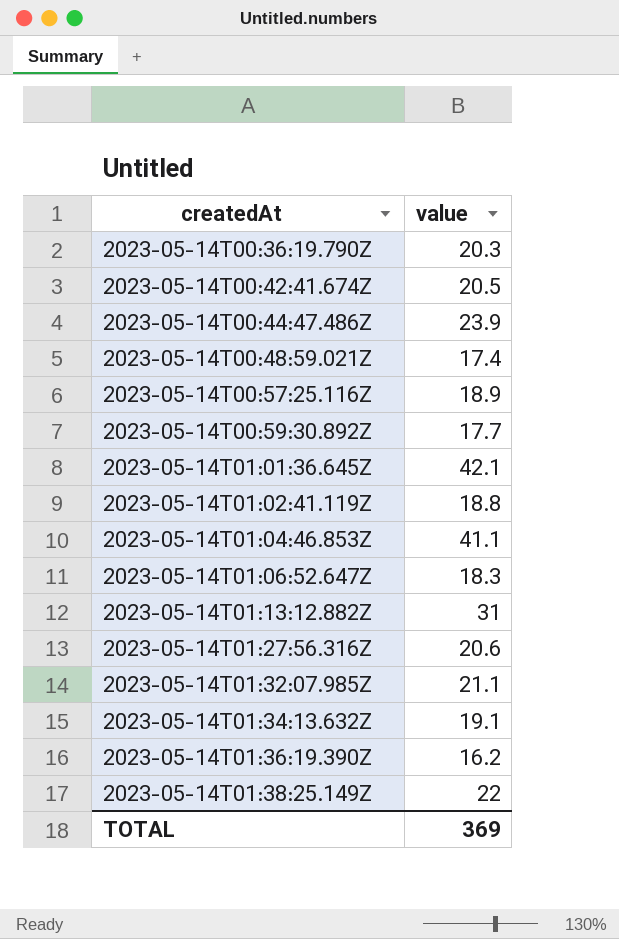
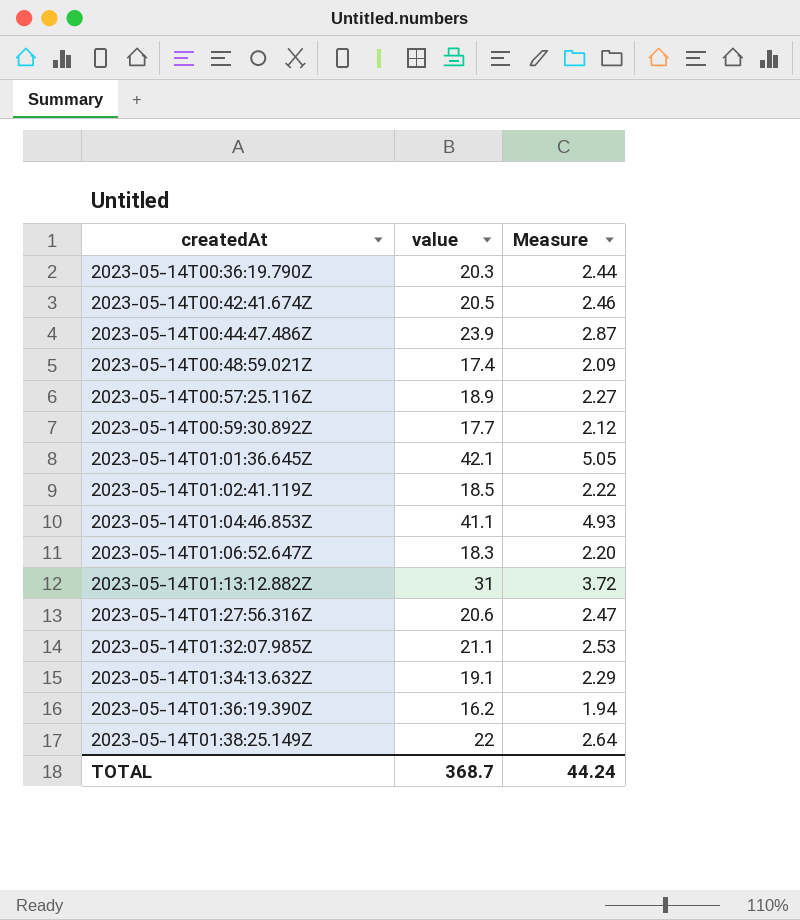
column Measure | formula: none -> [value] * 0.12
2023-05-14T01:02:41.119Z | value: 18.8 -> 18.5
TOTAL | value: 369 -> 368.7

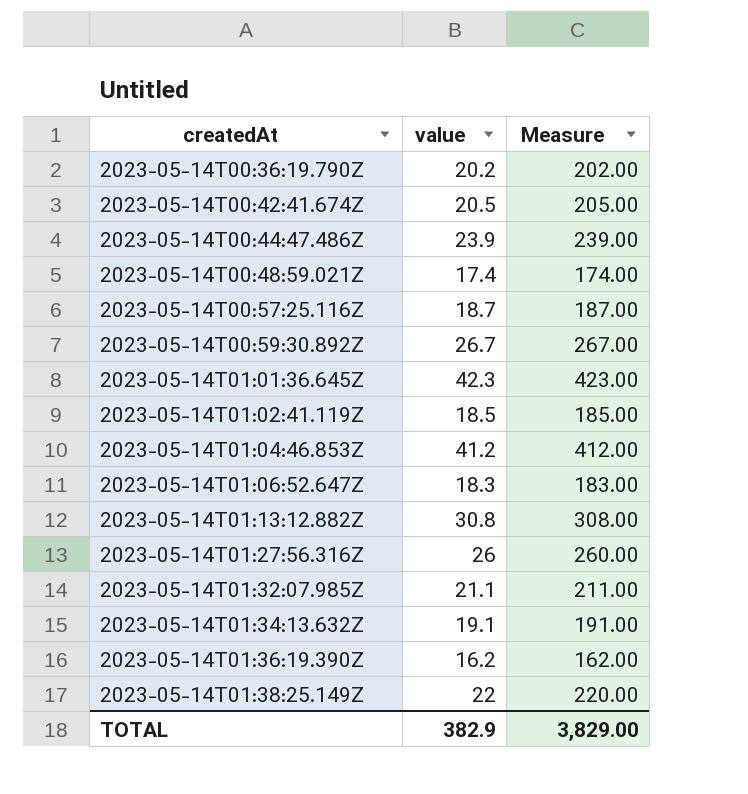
column Measure | formula: [value] * 0.12 -> [value] * 10
2023-05-14T00:36:19.790Z | value: 20.3 -> 20.2
2023-05-14T00:57:25.116Z | value: 18.9 -> 18.7
2023-05-14T00:59:30.892Z | value: 17.7 -> 26.7
2023-05-14T01:01:36.645Z | value: 42.1 -> 42.3
2023-05-14T01:04:46.853Z | value: 41.1 -> 41.2
2023-05-14T01:13:12.882Z | value: 31 -> 30.8
2023-05-14T01:27:56.316Z | value: 20.6 -> 26
TOTAL | value: 368.7 -> 382.9
TOTAL | Measure: 44.24 -> 3,829.00

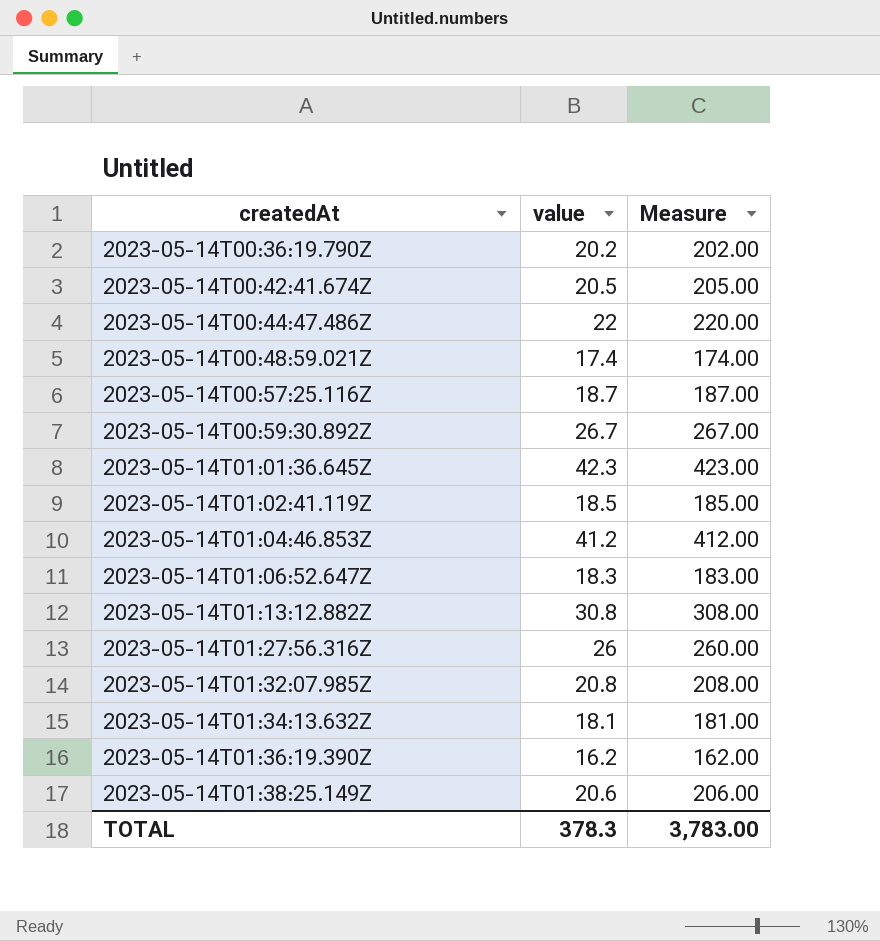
2023-05-14T00:44:47.486Z | value: 23.9 -> 22
2023-05-14T00:44:47.486Z | Measure: 239.00 -> 220.00
2023-05-14T01:32:07.985Z | value: 21.1 -> 20.8
2023-05-14T01:32:07.985Z | Measure: 211.00 -> 208.00
2023-05-14T01:34:13.632Z | value: 19.1 -> 18.1
2023-05-14T01:34:13.632Z | Measure: 191.00 -> 181.00
2023-05-14T01:38:25.149Z | value: 22 -> 20.6
2023-05-14T01:38:25.149Z | Measure: 220.00 -> 206.00
TOTAL | value: 382.9 -> 378.3
TOTAL | Measure: 3,829.00 -> 3,783.00

